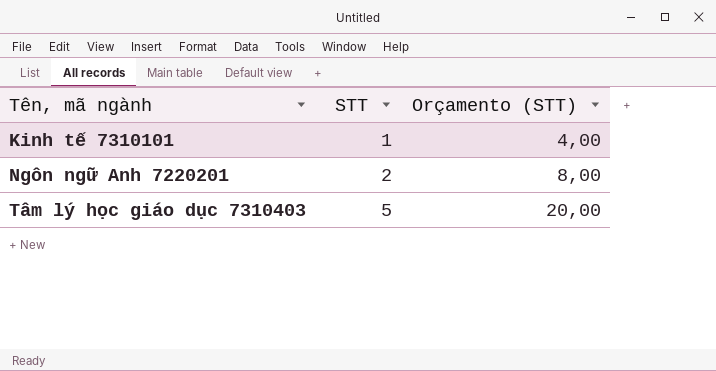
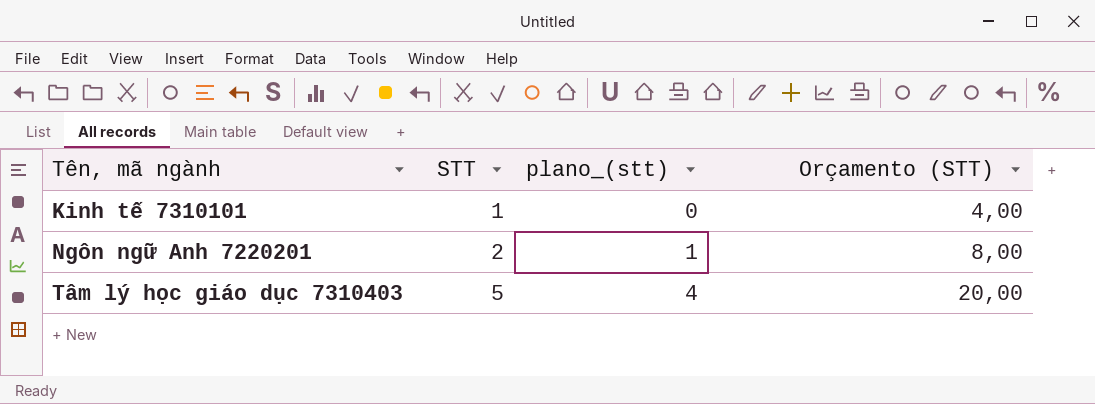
column plano_(stt) | formula: none -> [STT] - 1

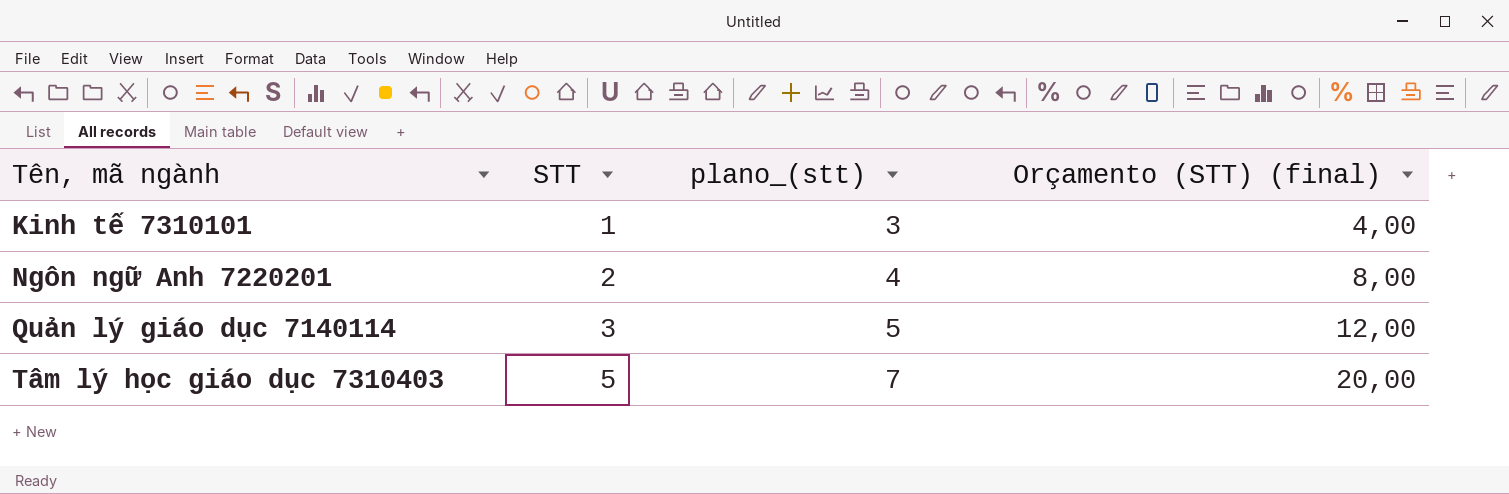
column plano_(stt) | formula: [STT] - 1 -> [STT] + 2
column name: Orçamento (STT) -> Orçamento (STT) (final)
row Quản lý giáo dục 7140114: none -> 3 | 5 | 12,00

